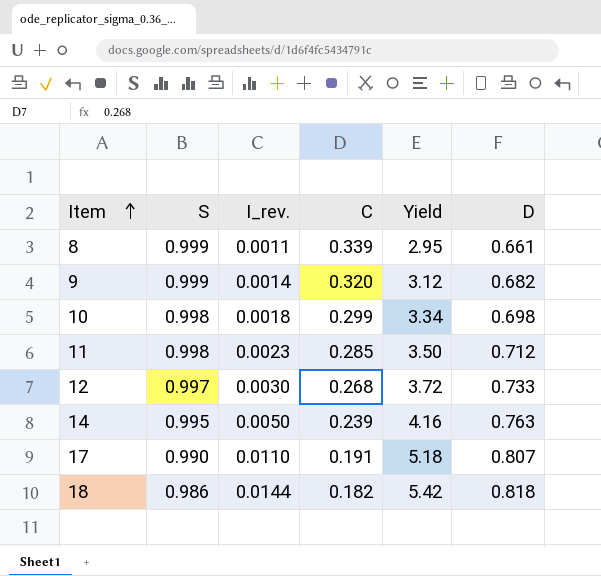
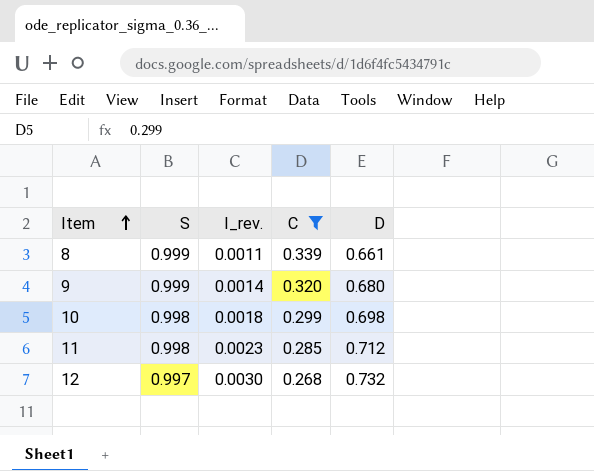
filter: none -> C >= 0.268
column Yield | formula: [S] / [C] -> none
9 | D: 0.682 -> 0.680
12 | D: 0.733 -> 0.732

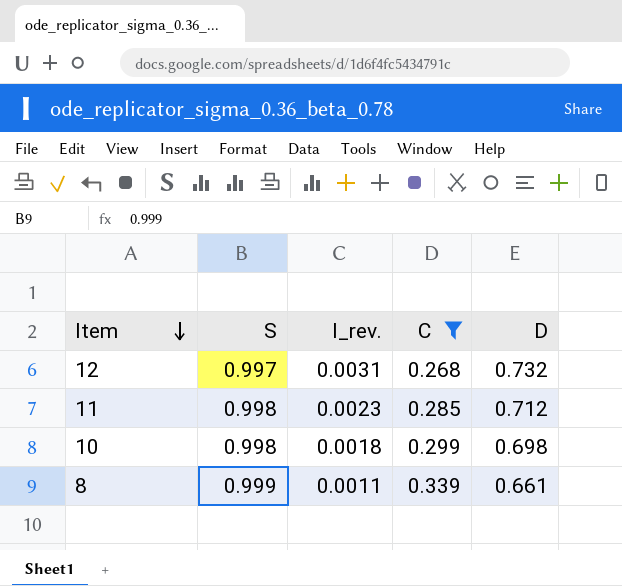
row order: Item ascending -> Item descending
row 9: 0.999 | 0.0014 | 0.320 | 0.680 -> none
12 | I_rev.: 0.0030 -> 0.0031

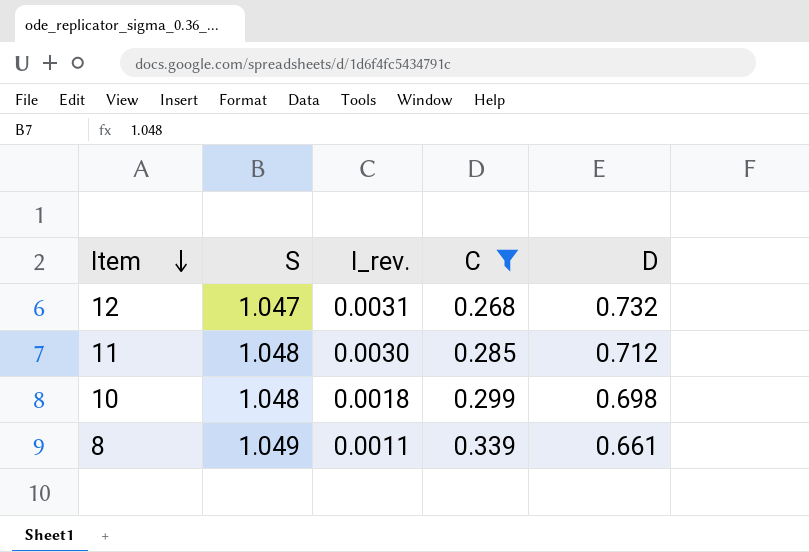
12 | S: 0.997 -> 1.047
11 | S: 0.998 -> 1.048
11 | I_rev.: 0.0023 -> 0.0030
10 | S: 0.998 -> 1.048
8 | S: 0.999 -> 1.049

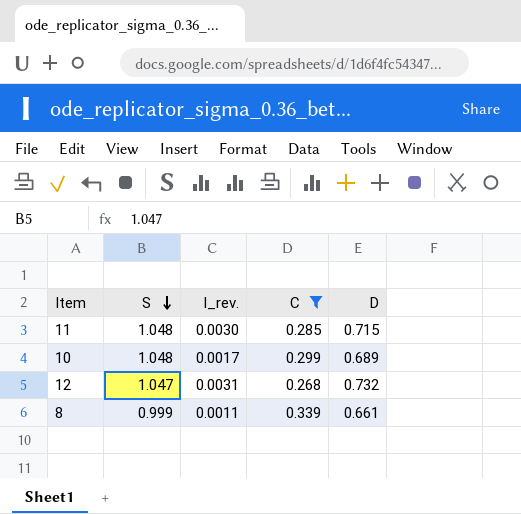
row order: Item descending -> S descending
11 | D: 0.712 -> 0.715
10 | I_rev.: 0.0018 -> 0.0017
10 | D: 0.698 -> 0.689
8 | S: 1.049 -> 0.999

